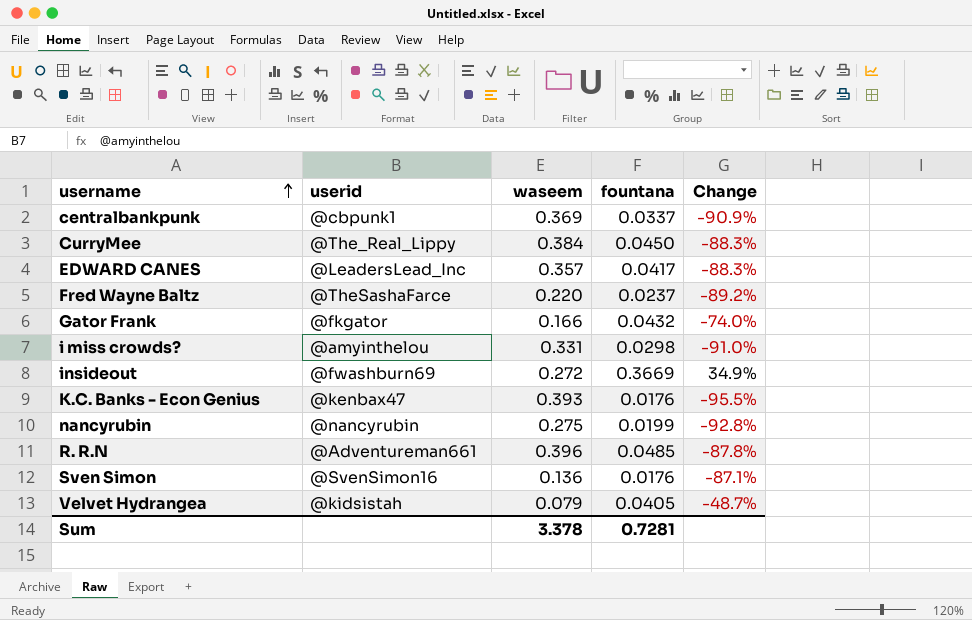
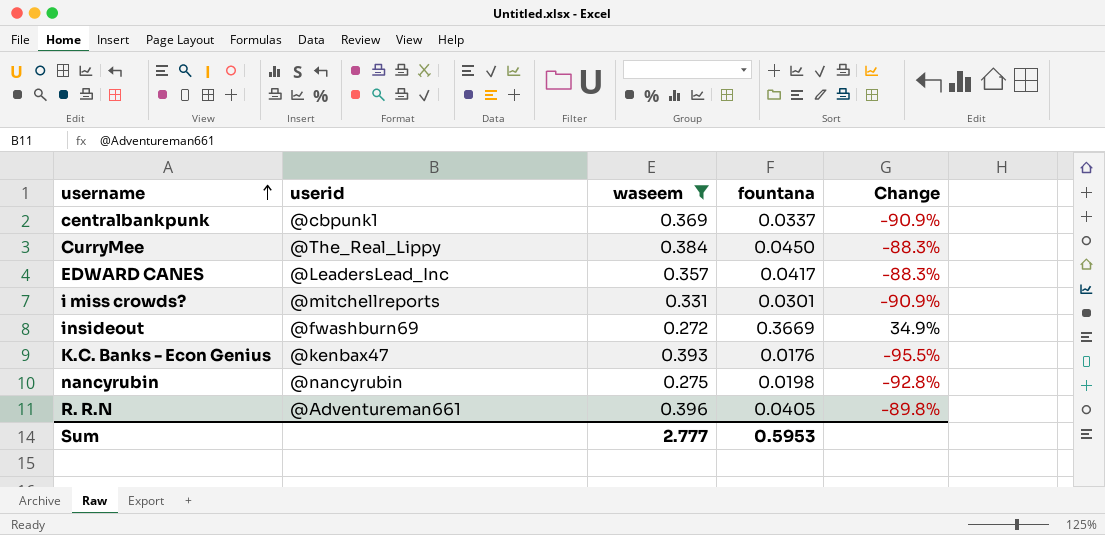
filter: none -> waseem >= 0.272
i miss crowds? | userid: @amyinthelou -> @mitchellreports
i miss crowds? | fountana: 0.0298 -> 0.0301
i miss crowds? | Change: -91.0% -> -90.9%
nancyrubin | fountana: 0.0199 -> 0.0198
R. R.N | fountana: 0.0485 -> 0.0405
R. R.N | Change: -87.8% -> -89.8%
Sum | waseem: 3.378 -> 2.777
Sum | fountana: 0.7281 -> 0.5953

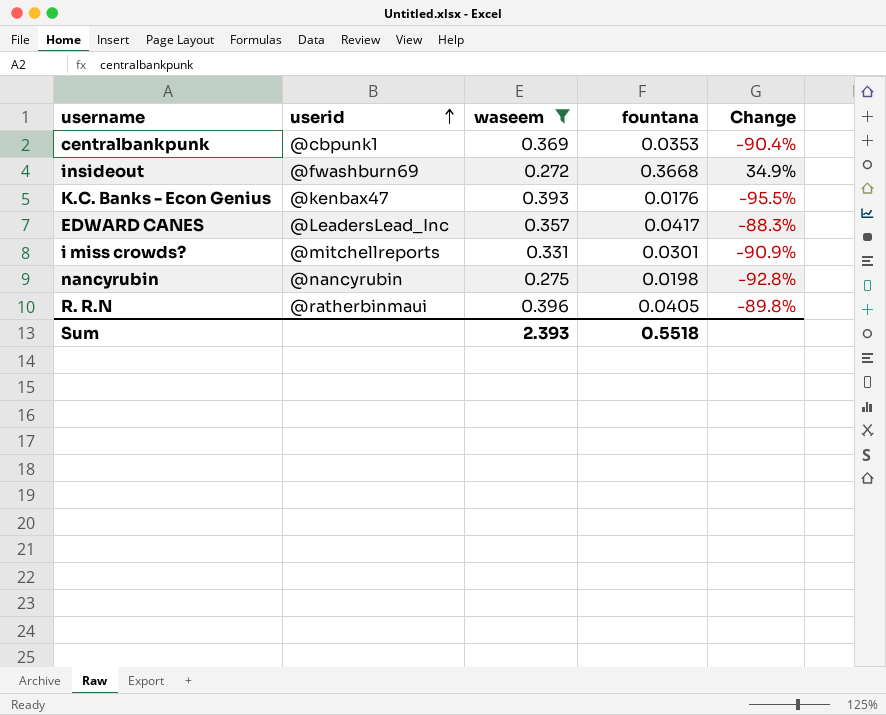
row order: username ascending -> userid ascending
row CurryMee: @The_Real_Lippy | 0.384 | 0.0450 | -88.3% -> none
centralbankpunk | fountana: 0.0337 -> 0.0353
centralbankpunk | Change: -90.9% -> -90.4%
insideout | fountana: 0.3669 -> 0.3668
R. R.N | userid: @Adventureman661 -> @ratherbinmaui
Sum | waseem: 2.777 -> 2.393
Sum | fountana: 0.5953 -> 0.5518

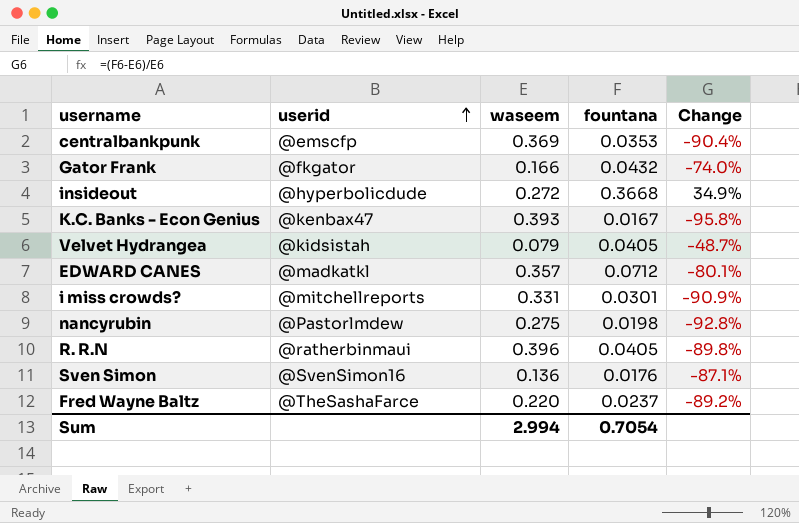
filter: waseem >= 0.272 -> none
centralbankpunk | userid: @cbpunk1 -> @emscfp
insideout | userid: @fwashburn69 -> @hyperbolicdude
K.C. Banks - Econ Genius | fountana: 0.0176 -> 0.0167
K.C. Banks - Econ Genius | Change: -95.5% -> -95.8%
EDWARD CANES | userid: @LeadersLead_Inc -> @madkatkl
EDWARD CANES | fountana: 0.0417 -> 0.0712
EDWARD CANES | Change: -88.3% -> -80.1%
nancyrubin | userid: @nancyrubin -> @Pastorlmdew
Sum | waseem: 2.393 -> 2.994
Sum | fountana: 0.5518 -> 0.7054

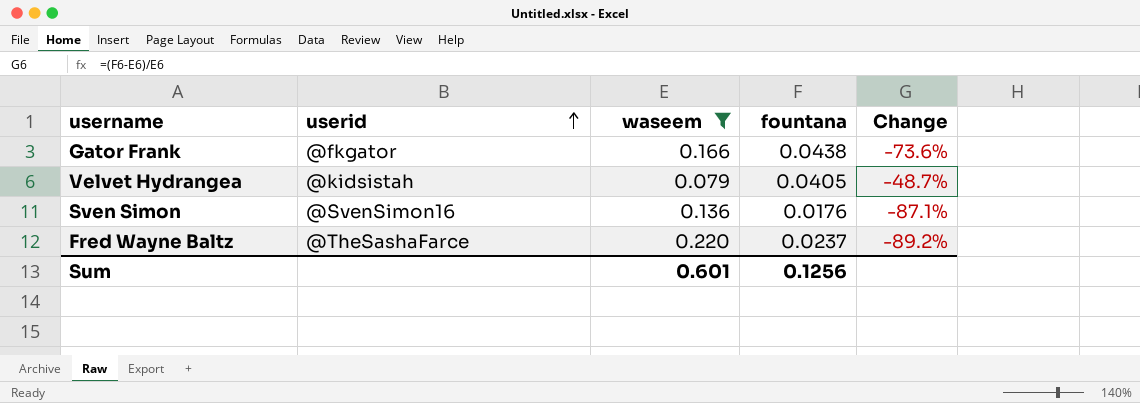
filter: none -> waseem <= 0.220
Gator Frank | fountana: 0.0432 -> 0.0438
Gator Frank | Change: -74.0% -> -73.6%
Sum | waseem: 2.994 -> 0.601
Sum | fountana: 0.7054 -> 0.1256

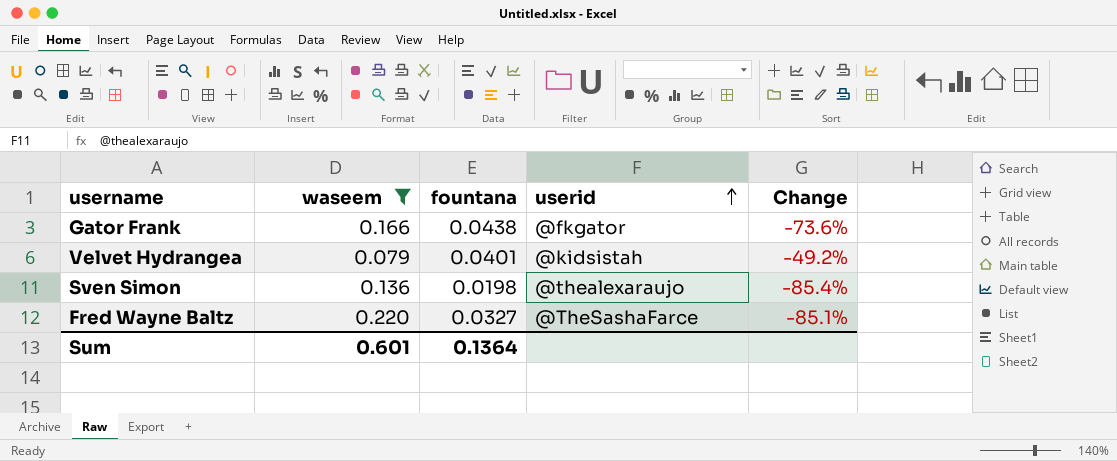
column userid | position: 2 -> 4
Velvet Hydrangea | fountana: 0.0405 -> 0.0401
Velvet Hydrangea | Change: -48.7% -> -49.2%
Sven Simon | fountana: 0.0176 -> 0.0198
Sven Simon | userid: @SvenSimon16 -> @thealexaraujo
Sven Simon | Change: -87.1% -> -85.4%
Fred Wayne Baltz | fountana: 0.0237 -> 0.0327
Fred Wayne Baltz | Change: -89.2% -> -85.1%
Sum | fountana: 0.1256 -> 0.1364

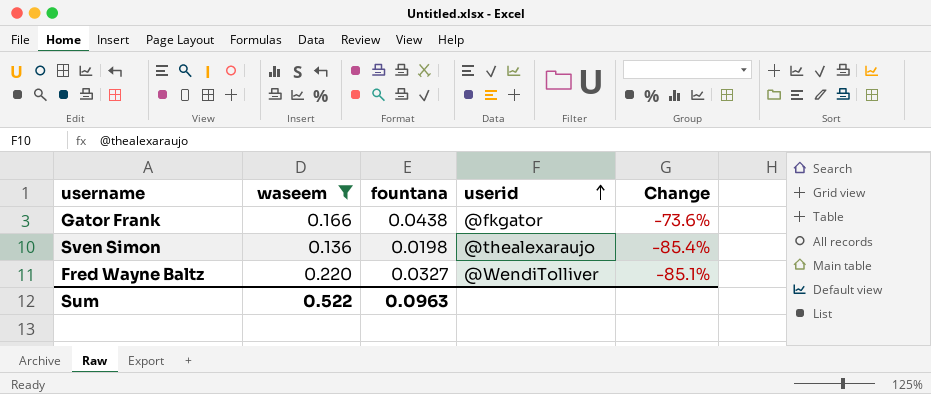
row Velvet Hydrangea: 0.079 | 0.0401 | @kidsistah | -49.2% -> none
Fred Wayne Baltz | userid: @TheSashaFarce -> @WendiTolliver
Sum | waseem: 0.601 -> 0.522
Sum | fountana: 0.1364 -> 0.0963

